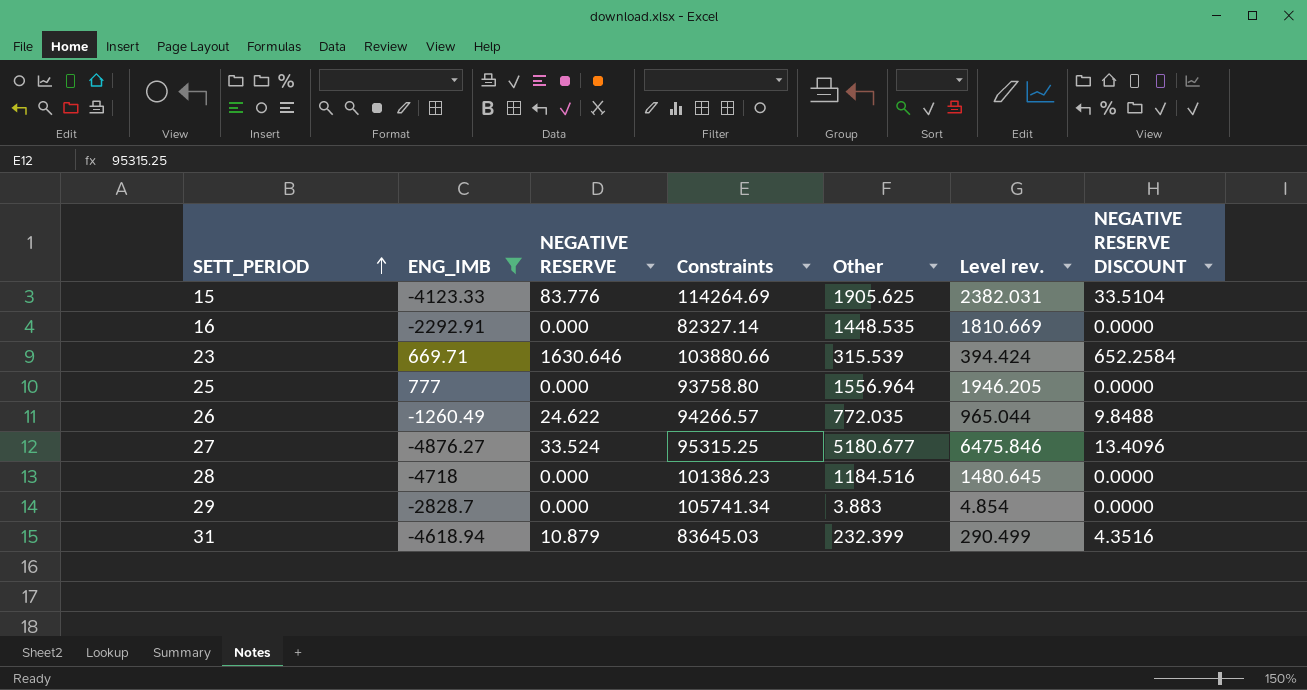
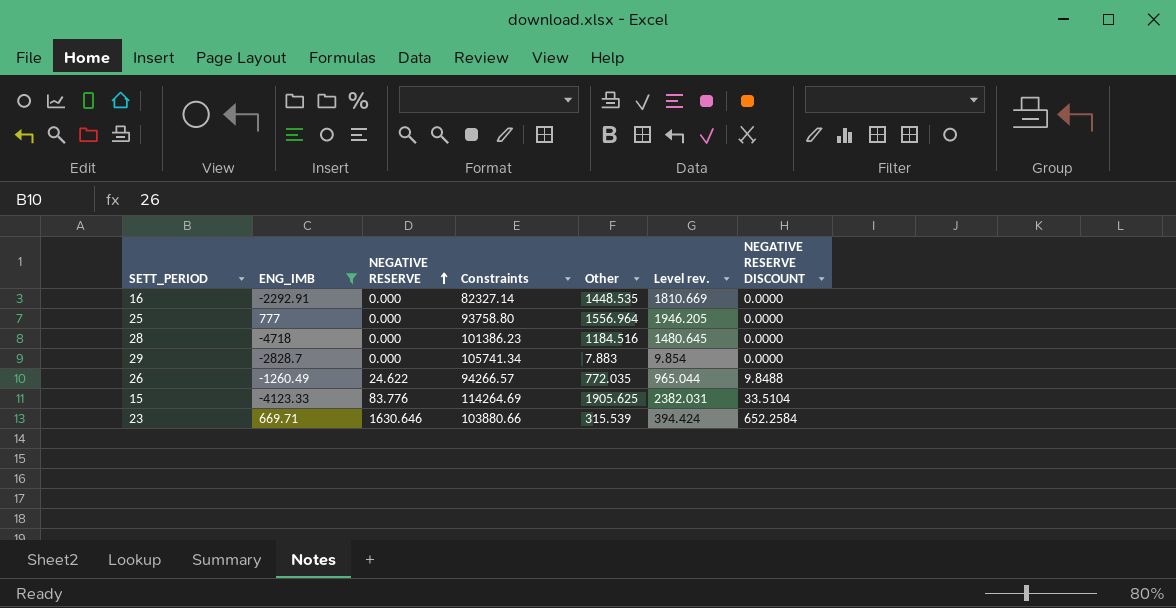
row order: SETT_PERIOD ascending -> NEGATIVE RESERVE ascending
row 27: -4876.27 | 33.524 | 95315.25 | 5180.677 | 6475.846 | 13.4096 -> none
row 31: -4618.94 | 10.879 | 83645.03 | 232.399 | 290.499 | 4.3516 -> none
29 | Other: 3.883 -> 7.883
29 | Level rev.: 4.854 -> 9.854

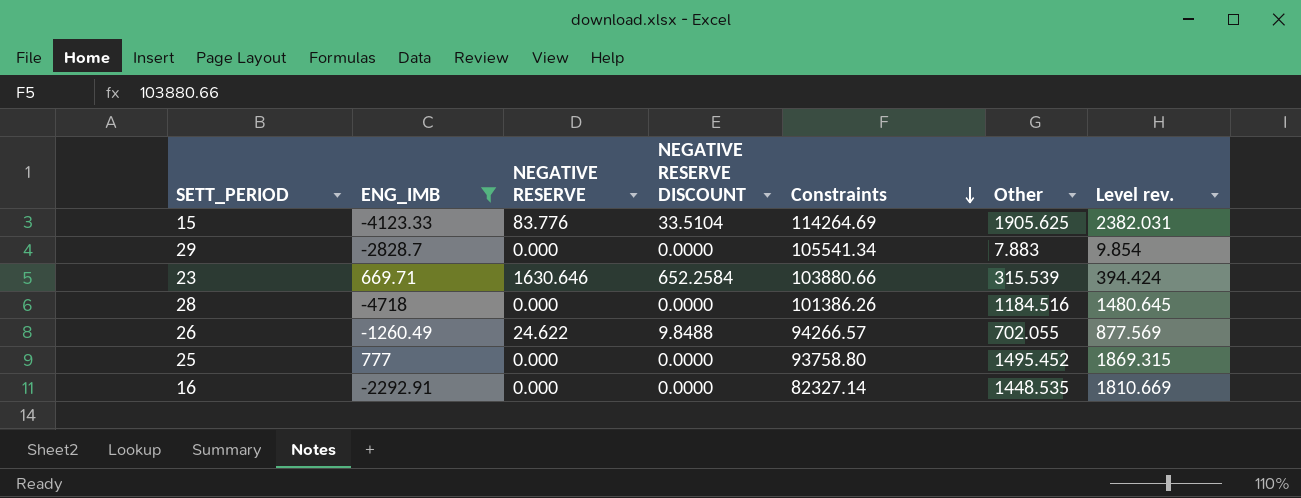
row order: NEGATIVE RESERVE ascending -> Constraints descending
column NEGATIVE RESERVE DISCOUNT | position: 7 -> 4
29 | Constraints: 105741.34 -> 105541.34
28 | Constraints: 101386.23 -> 101386.26
26 | Other: 772.035 -> 702.055
26 | Level rev.: 965.044 -> 877.569
25 | Other: 1556.964 -> 1495.452
25 | Level rev.: 1946.205 -> 1869.315

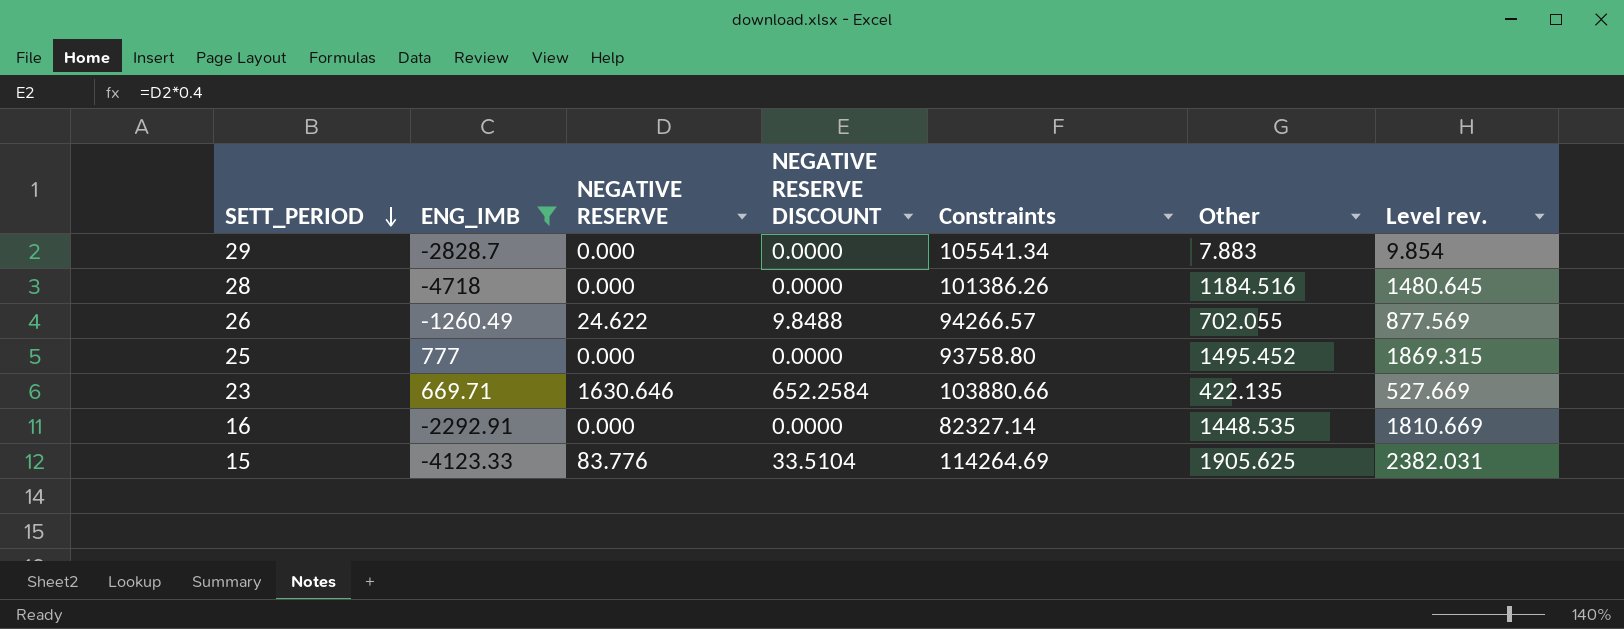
row order: Constraints descending -> SETT_PERIOD descending
23 | Other: 315.539 -> 422.135
23 | Level rev.: 394.424 -> 527.669

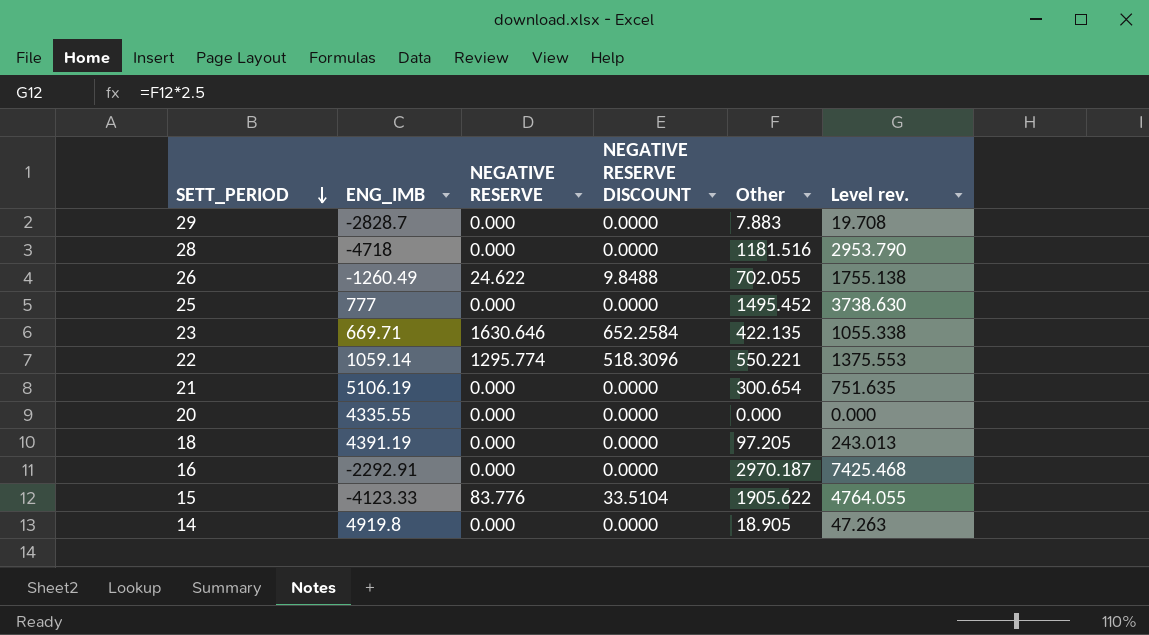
filter: ENG_IMB <= 777 -> none
column Constraints | position: 5 -> none
column Level rev. | formula: [Other] * 1.25 -> [Other] * 2.5
28 | Other: 1184.516 -> 1181.516
16 | Other: 1448.535 -> 2970.187
15 | Other: 1905.625 -> 1905.622

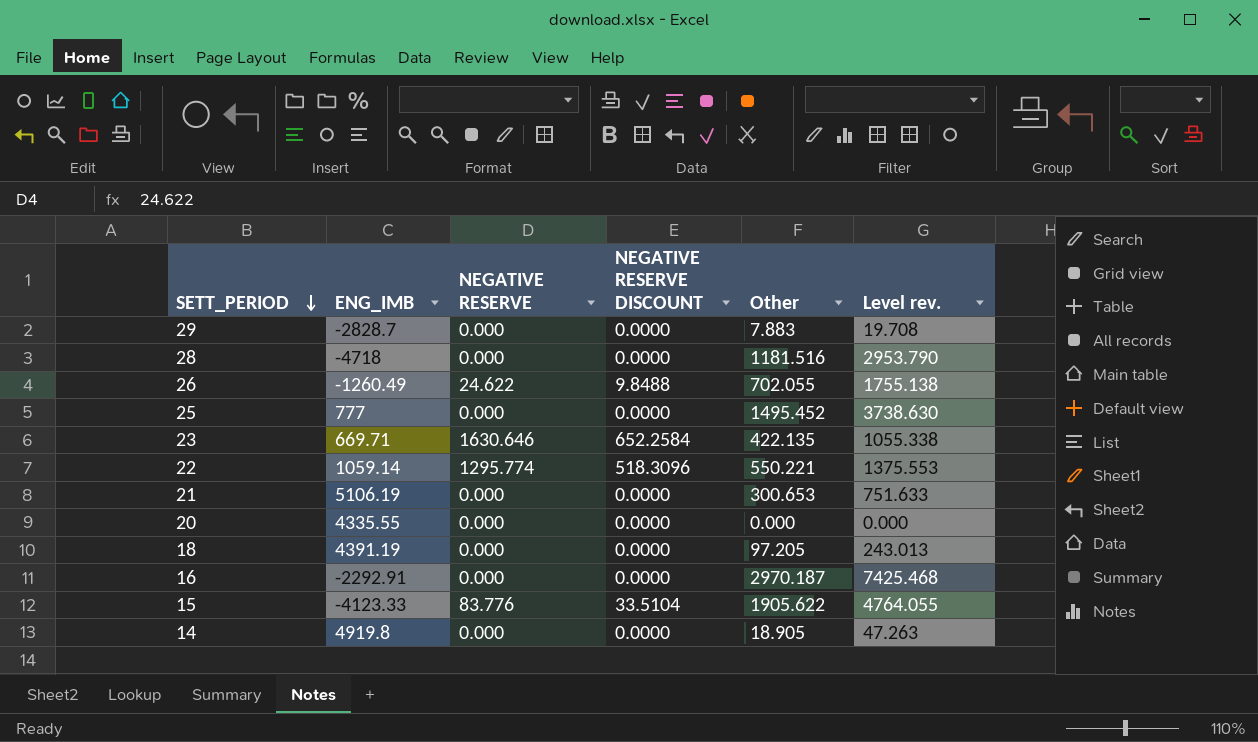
21 | Other: 300.654 -> 300.653
21 | Level rev.: 751.635 -> 751.633

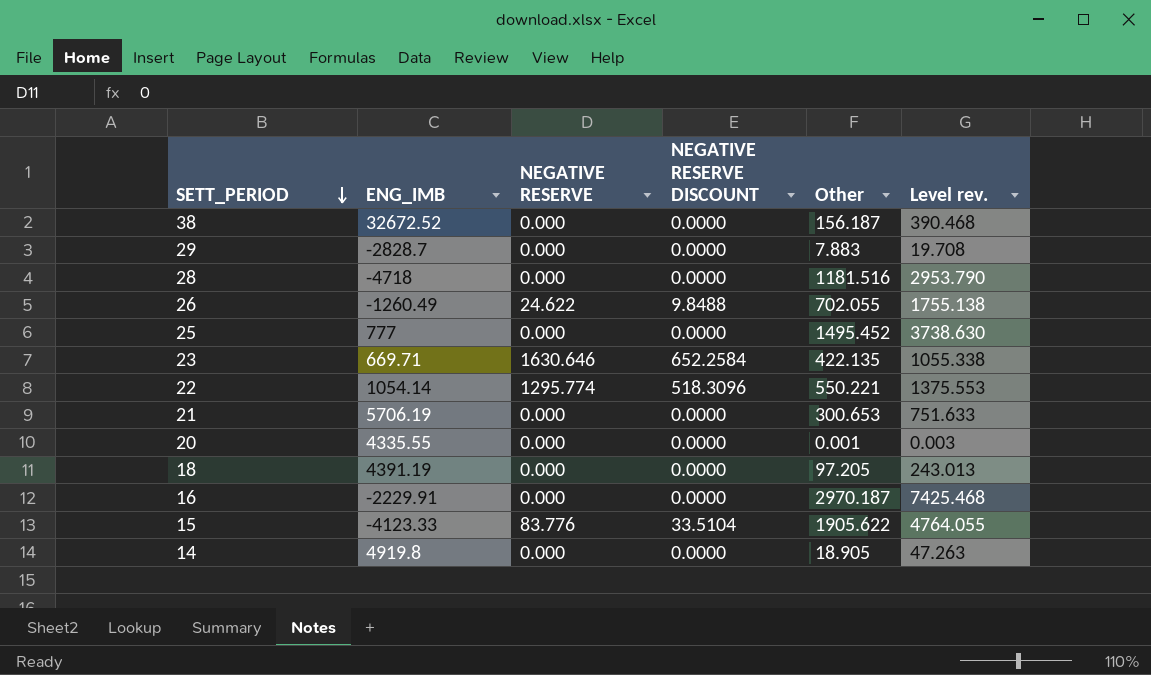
row 38: none -> 32672.52 | 0.000 | 0.0000 | 156.187 | 390.468
22 | ENG_IMB: 1059.14 -> 1054.14
21 | ENG_IMB: 5106.19 -> 5706.19
20 | Other: 0.000 -> 0.001
20 | Level rev.: 0.000 -> 0.003
16 | ENG_IMB: -2292.91 -> -2229.91

